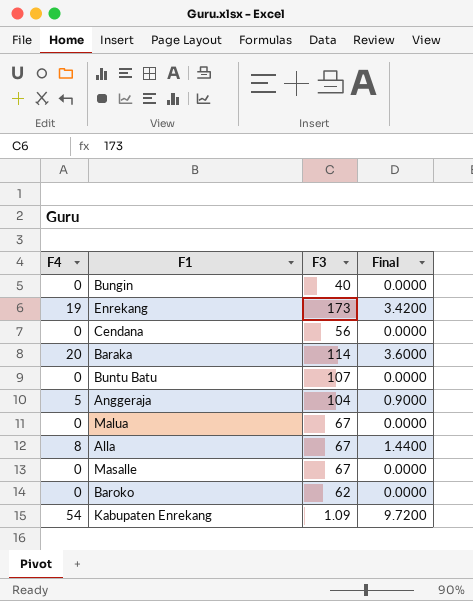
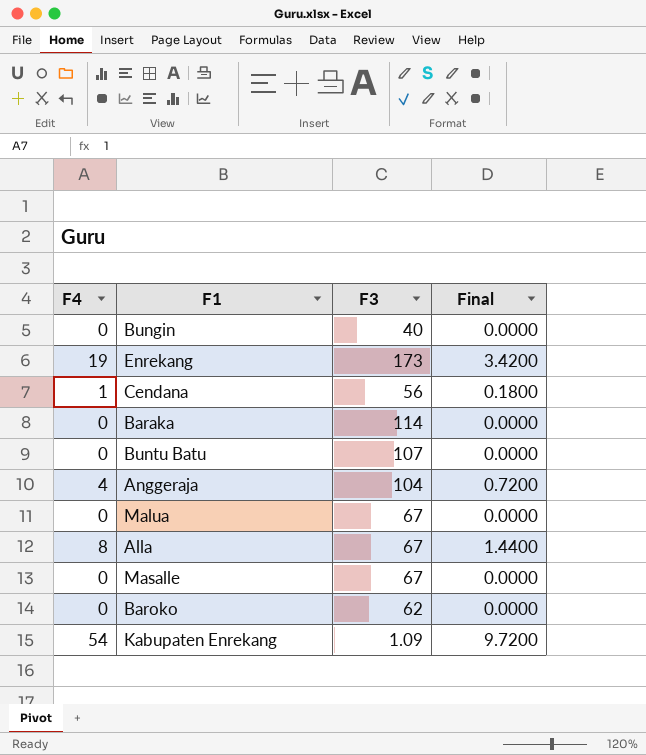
Cendana | F4: 0 -> 1
Cendana | Final: 0.0000 -> 0.1800
Baraka | F4: 20 -> 0
Baraka | Final: 3.6000 -> 0.0000
Anggeraja | F4: 5 -> 4
Anggeraja | Final: 0.9000 -> 0.7200

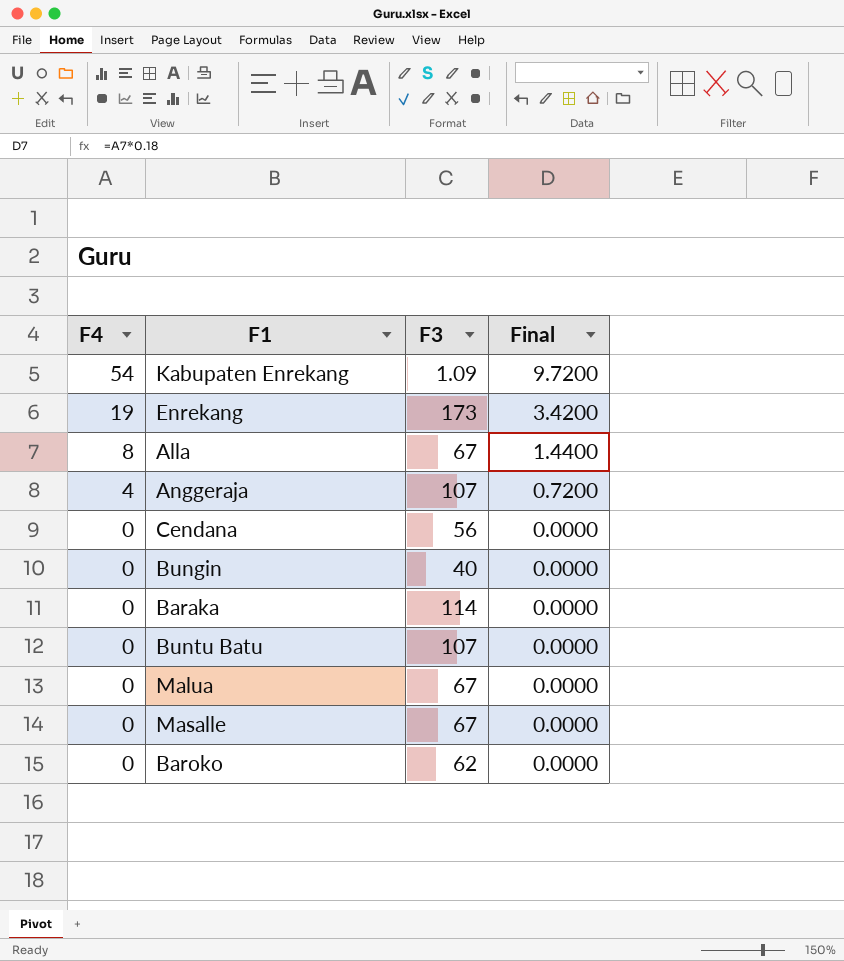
row order: none -> F4 descending
Anggeraja | F3: 104 -> 107
Cendana | F4: 1 -> 0
Cendana | Final: 0.1800 -> 0.0000

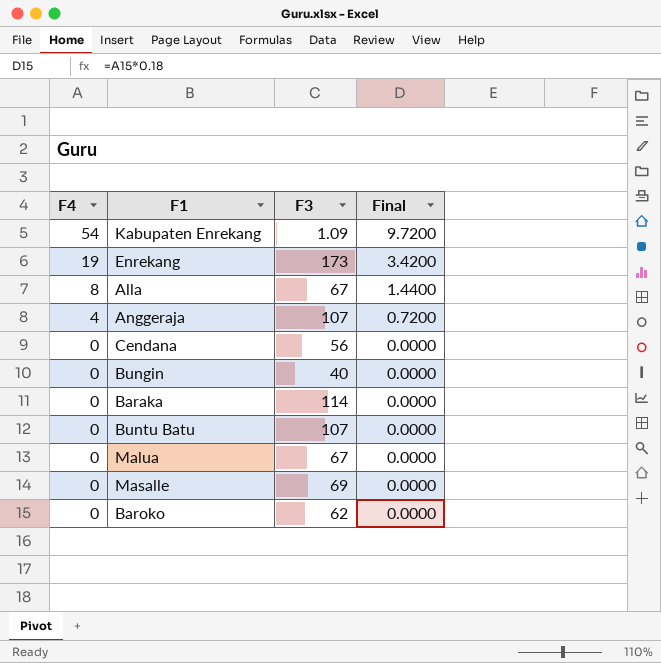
Masalle | F3: 67 -> 69

